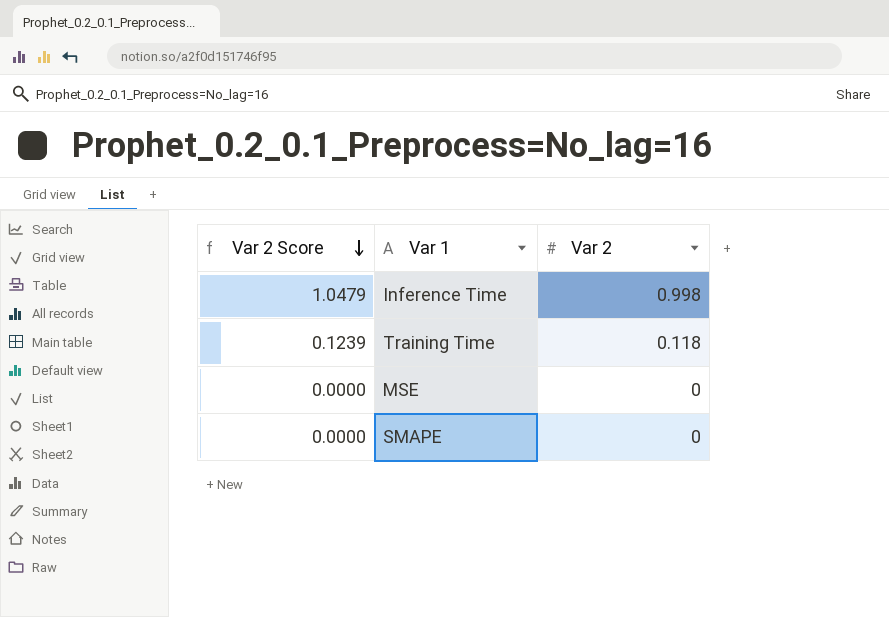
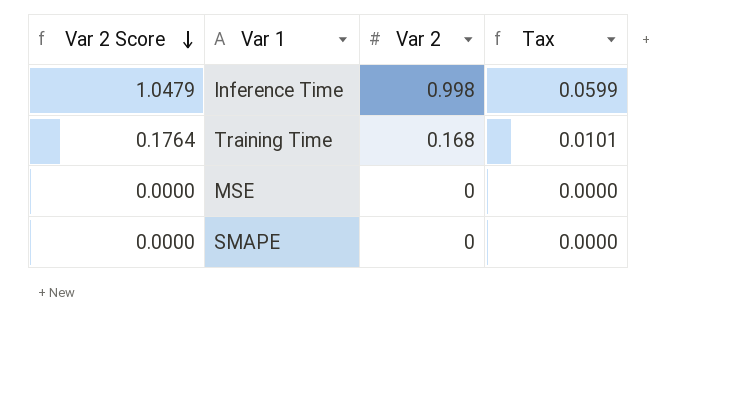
column Tax | formula: none -> [Var 2] * 0.06
Training Time | Var 2 Score: 0.1239 -> 0.1764
Training Time | Var 2: 0.118 -> 0.168

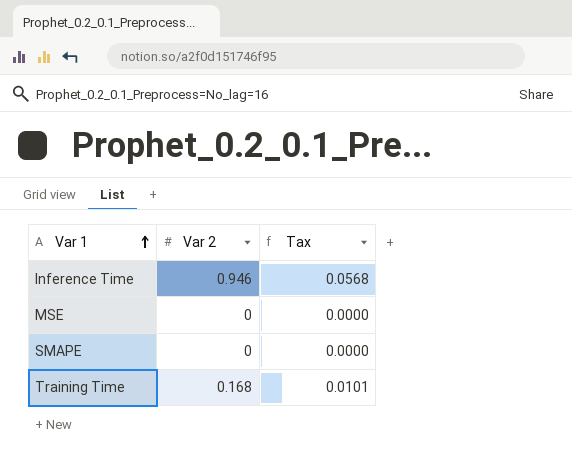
row order: Var 2 Score descending -> Var 1 ascending
column Var 2 Score | formula: [Var 2] * 1.05 -> none
Inference Time | Var 2: 0.998 -> 0.946
Inference Time | Tax: 0.0599 -> 0.0568

